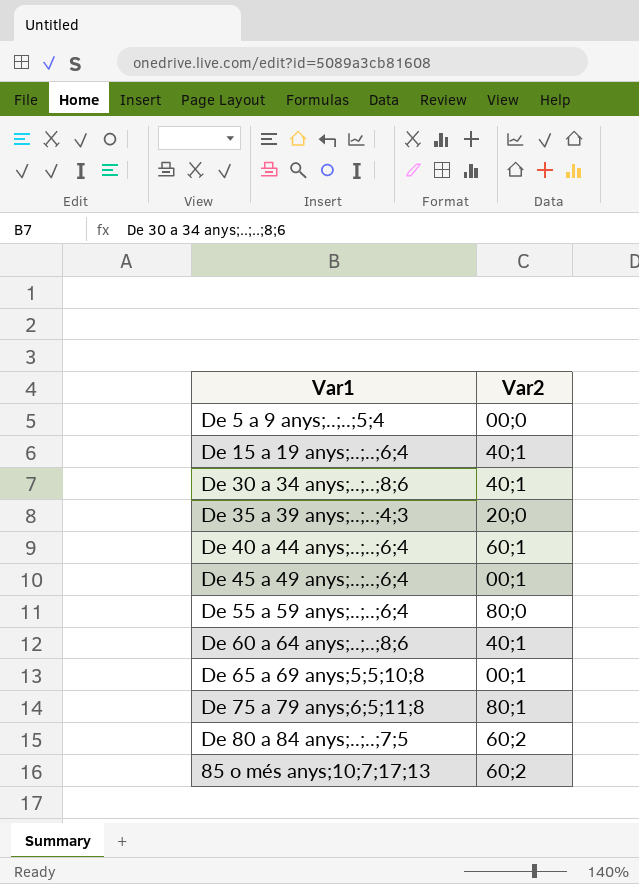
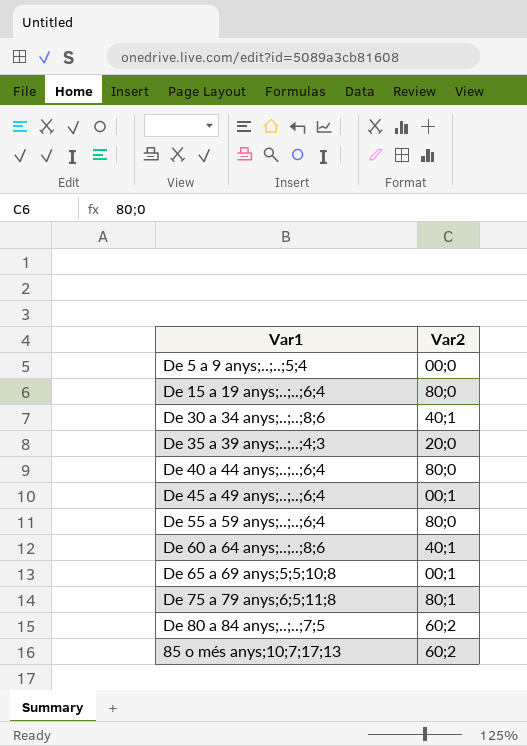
De 15 a 19 anys;..;..;6;4 | Var2: 40;1 -> 80;0
De 40 a 44 anys;..;..;6;4 | Var2: 60;1 -> 80;0

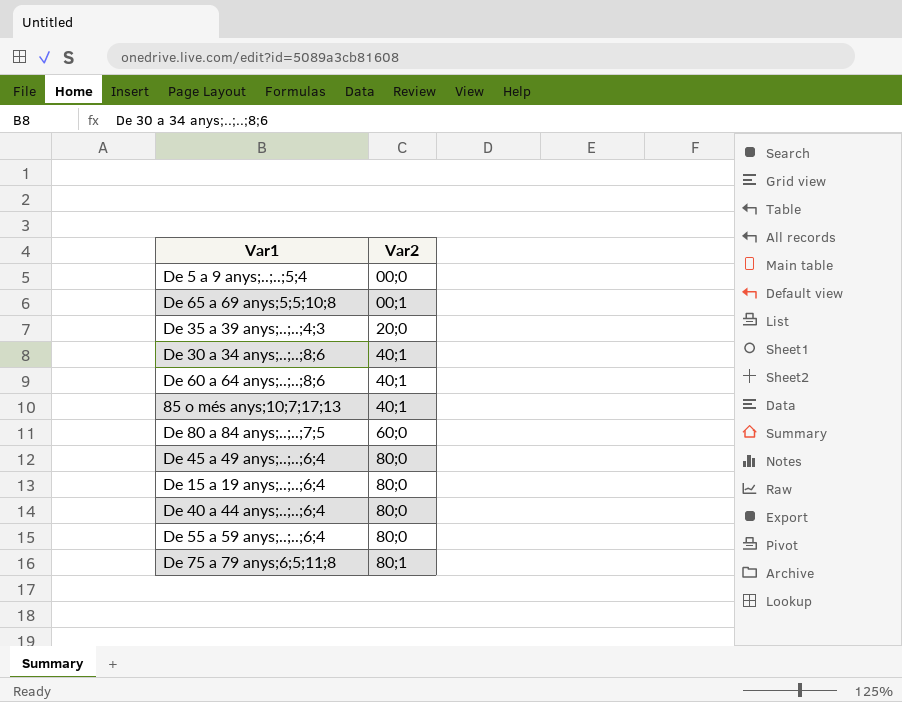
row order: none -> Var2 ascending
85 o més anys;10;7;17;13 | Var2: 60;2 -> 40;1
De 80 a 84 anys;..;..;7;5 | Var2: 60;2 -> 60;0
De 45 a 49 anys;..;..;6;4 | Var2: 00;1 -> 80;0

